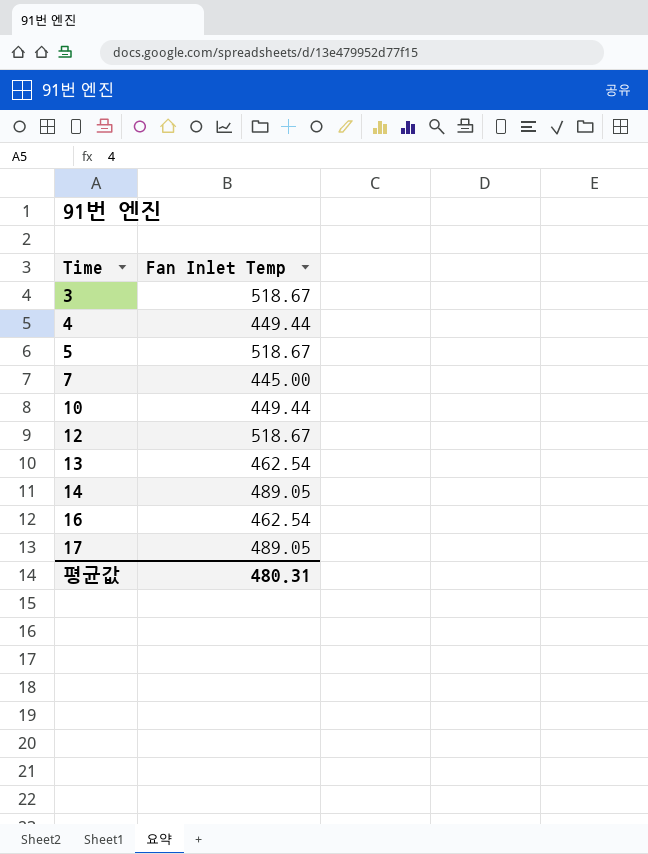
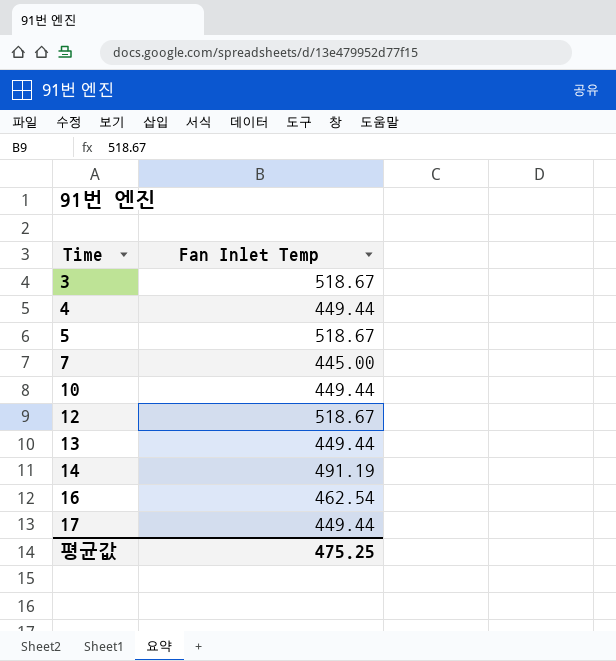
13 | Fan Inlet Temp: 462.54 -> 449.44
14 | Fan Inlet Temp: 489.05 -> 491.19
17 | Fan Inlet Temp: 489.05 -> 449.44
평균값 | Fan Inlet Temp: 480.31 -> 475.25

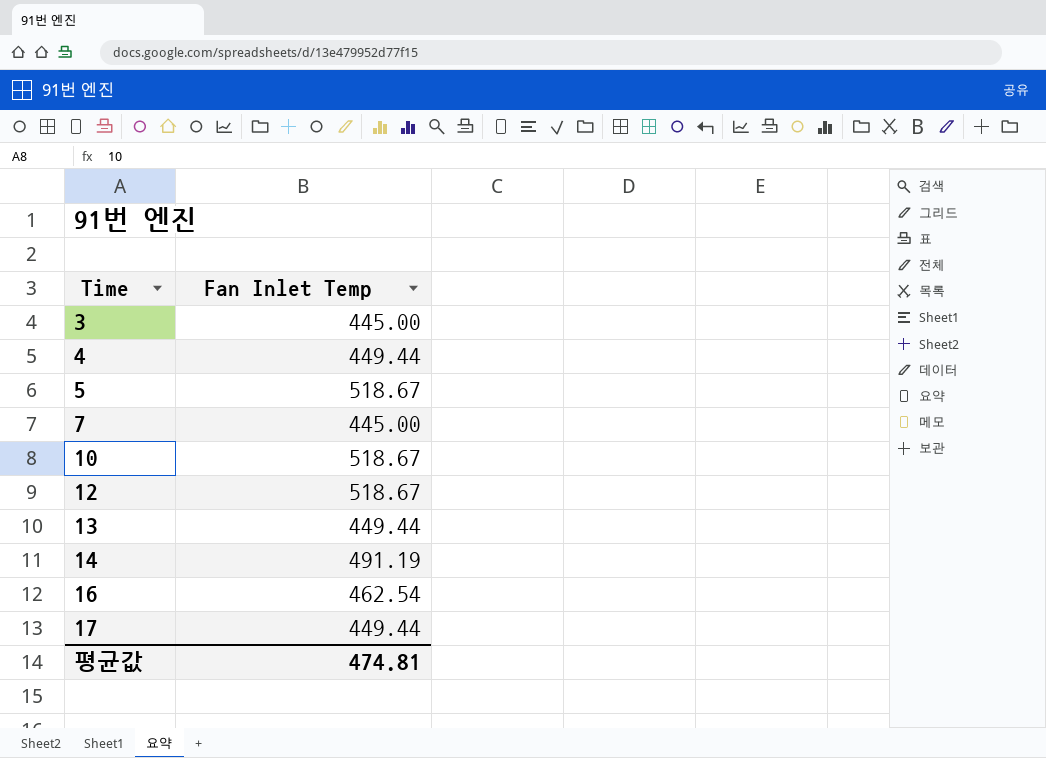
3 | Fan Inlet Temp: 518.67 -> 445.00
10 | Fan Inlet Temp: 449.44 -> 518.67
평균값 | Fan Inlet Temp: 475.25 -> 474.81

